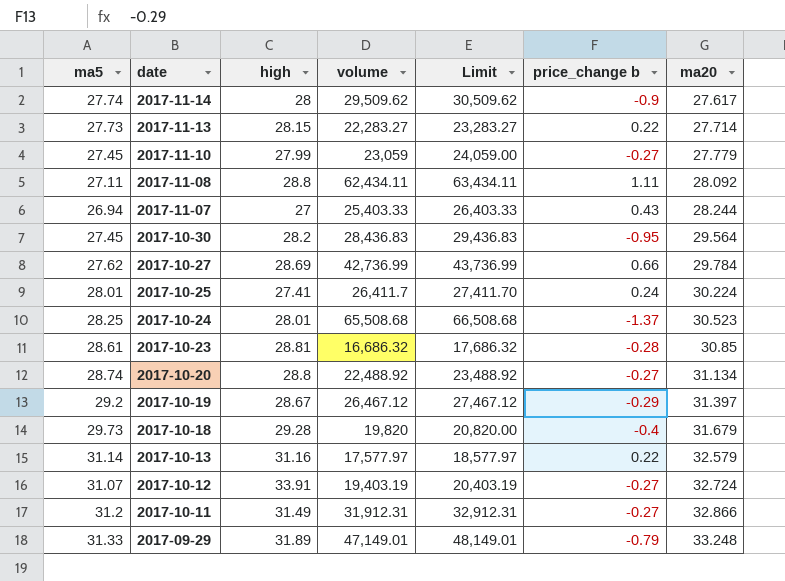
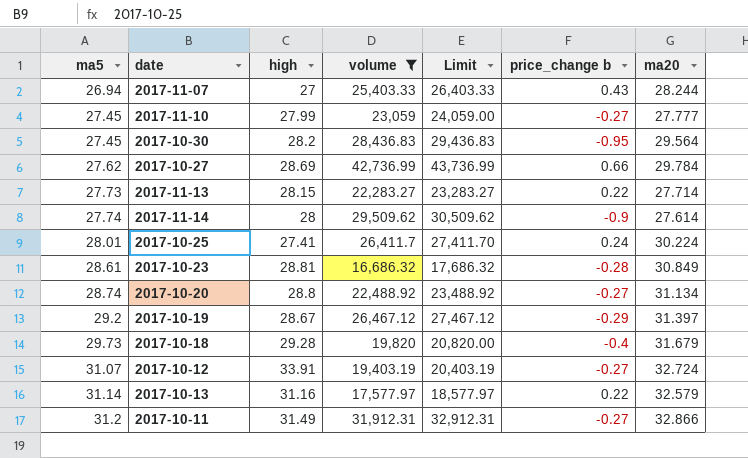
filter: none -> volume <= 42,736.99
row order: date descending -> ma5 ascending
2017-11-10 | ma20: 27.779 -> 27.777
2017-11-14 | ma20: 27.617 -> 27.614
2017-10-23 | ma20: 30.85 -> 30.849

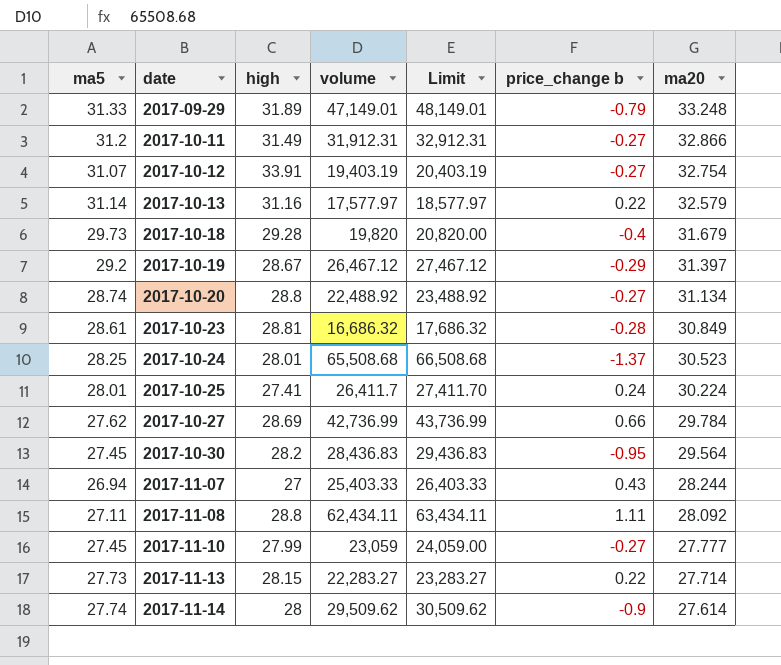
filter: volume <= 42,736.99 -> none
row order: ma5 ascending -> date ascending
2017-10-12 | ma20: 32.724 -> 32.754

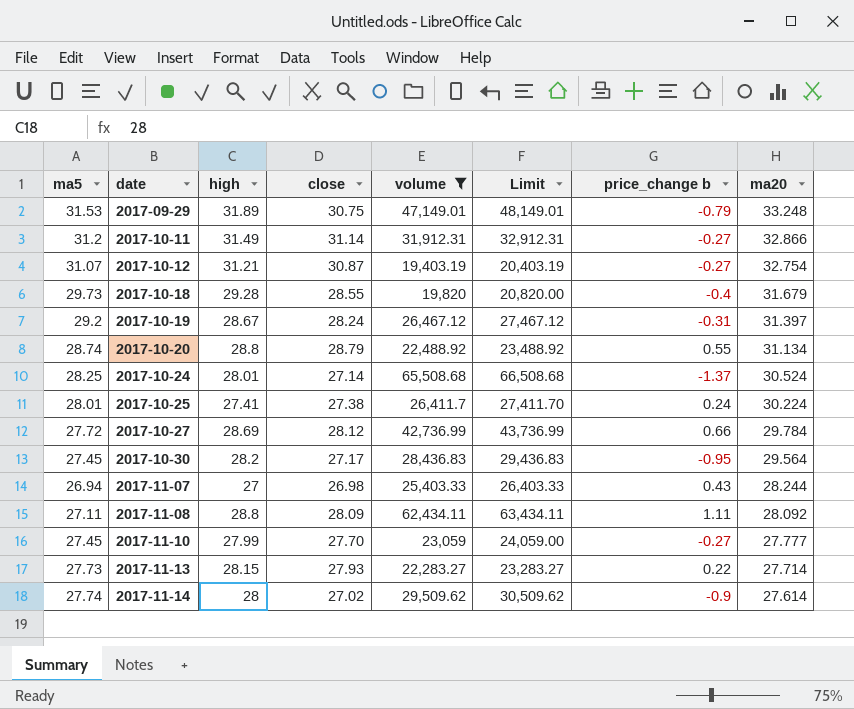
filter: none -> volume >= 19,403.19
column close | position: none -> 4
2017-09-29 | ma5: 31.33 -> 31.53
2017-10-12 | high: 33.91 -> 31.21
2017-10-19 | price_change b: -0.29 -> -0.31
2017-10-20 | price_change b: -0.27 -> 0.55
2017-10-24 | ma20: 30.523 -> 30.524
2017-10-27 | ma5: 27.62 -> 27.72

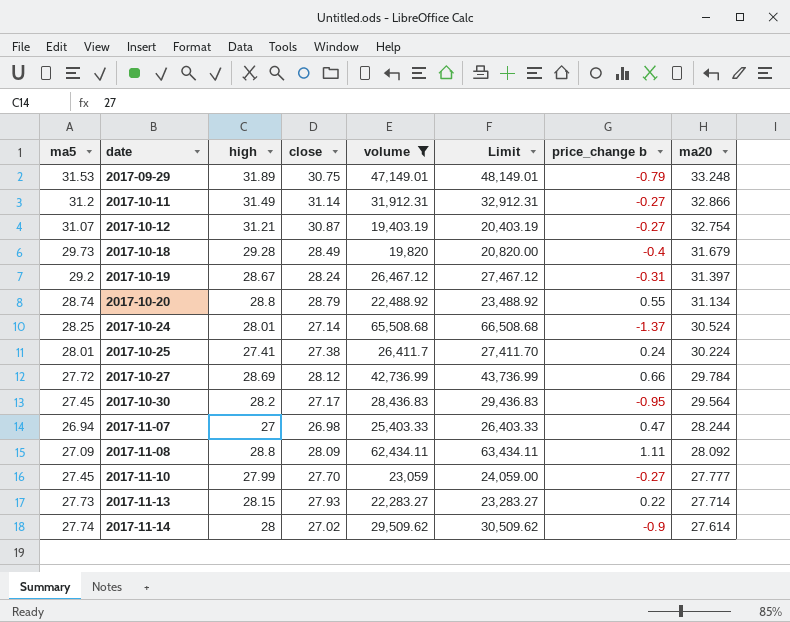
2017-10-18 | close: 28.55 -> 28.49
2017-11-07 | price_change b: 0.43 -> 0.47
2017-11-08 | ma5: 27.11 -> 27.09

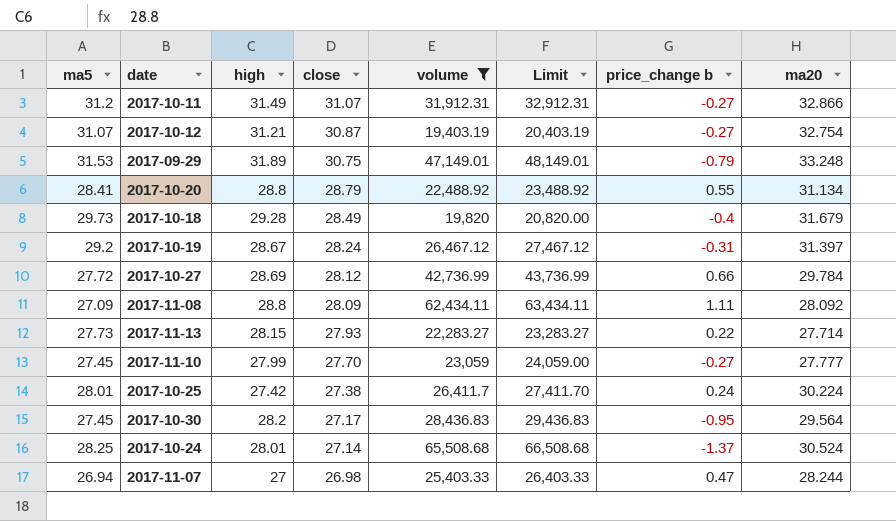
row order: date ascending -> close descending
row 2017-11-14: 27.74 | 28 | 27.02 | 29,509.62 | 30,509.62 | -0.9 | 27.614 -> none
2017-10-11 | close: 31.14 -> 31.07
2017-10-20 | ma5: 28.74 -> 28.41
2017-10-25 | high: 27.41 -> 27.42

